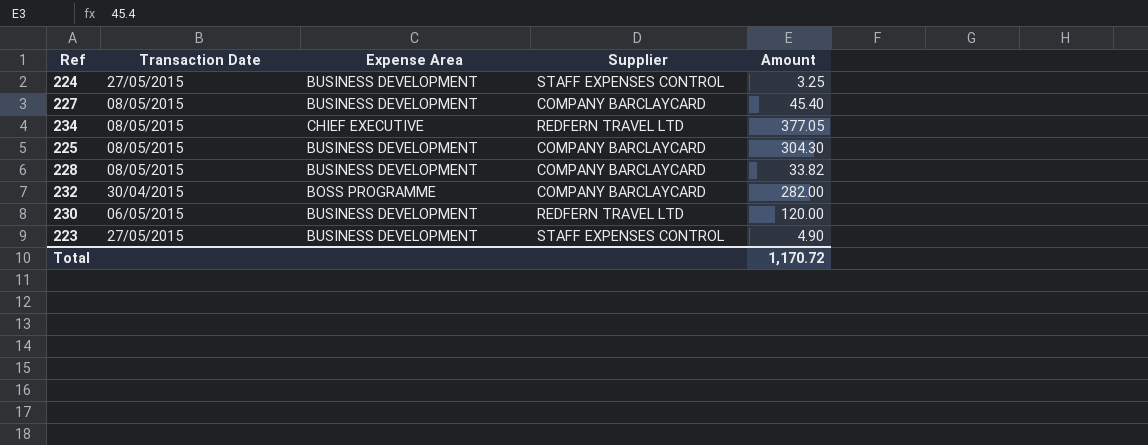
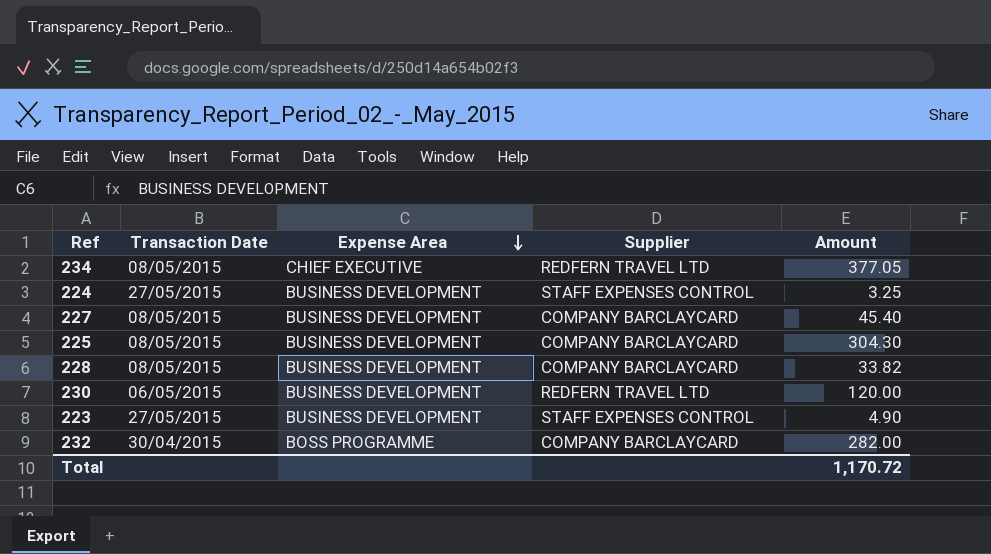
row order: none -> Expense Area descending

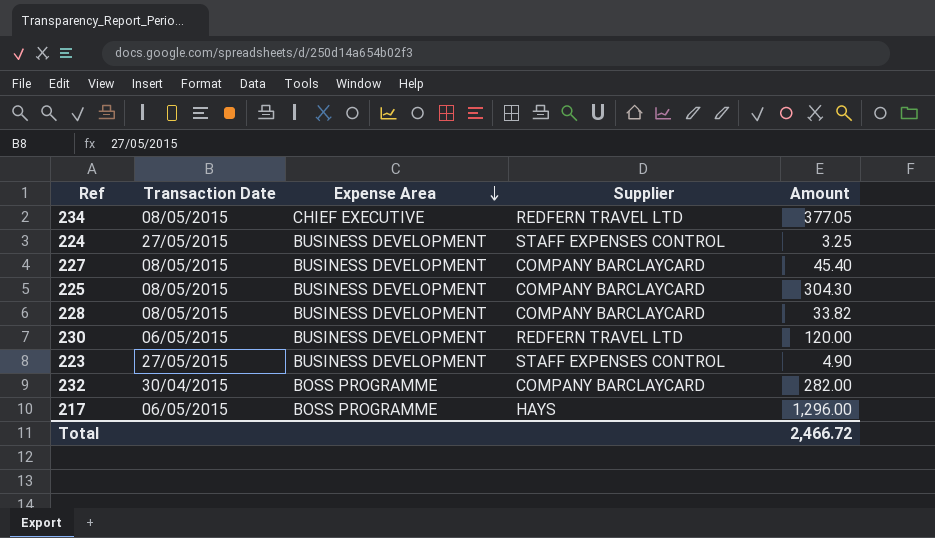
row 217: none -> 06/05/2015 | BOSS PROGRAMME | HAYS | 1,296.00
Total | Amount: 1,170.72 -> 2,466.72

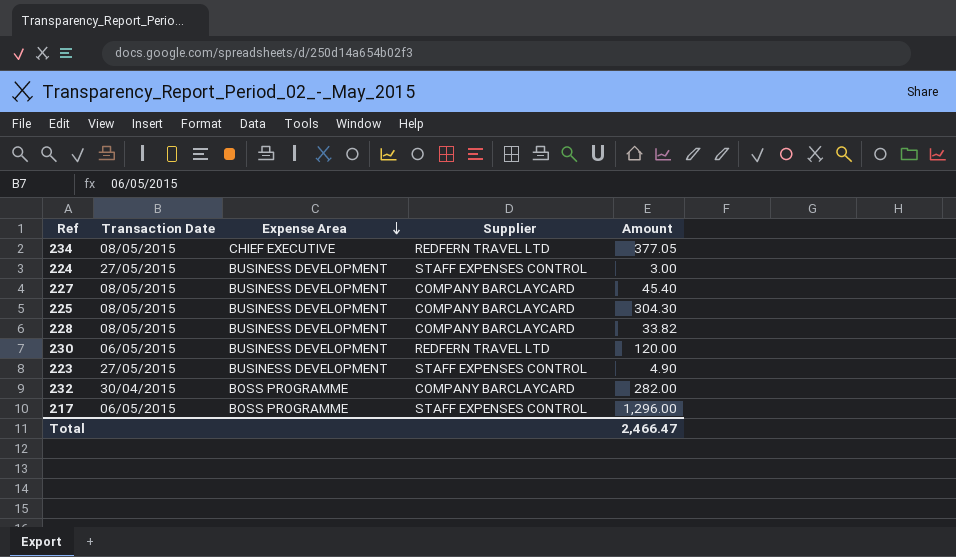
224 | Amount: 3.25 -> 3.00
217 | Supplier: HAYS -> STAFF EXPENSES CONTROL
Total | Amount: 2,466.72 -> 2,466.47

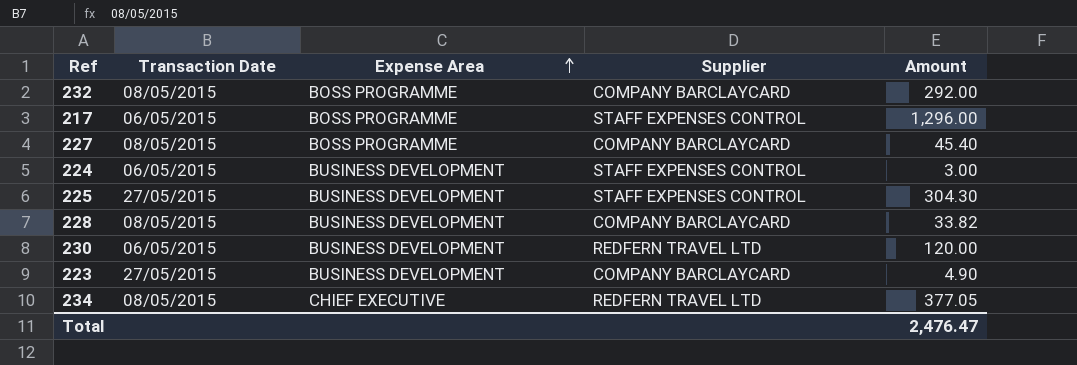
row order: Expense Area descending -> Expense Area ascending
232 | Transaction Date: 30/04/2015 -> 08/05/2015
232 | Amount: 282.00 -> 292.00
227 | Expense Area: BUSINESS DEVELOPMENT -> BOSS PROGRAMME
224 | Transaction Date: 27/05/2015 -> 06/05/2015
225 | Transaction Date: 08/05/2015 -> 27/05/2015
225 | Supplier: COMPANY BARCLAYCARD -> STAFF EXPENSES CONTROL
223 | Supplier: STAFF EXPENSES CONTROL -> COMPANY BARCLAYCARD
Total | Amount: 2,466.47 -> 2,476.47

